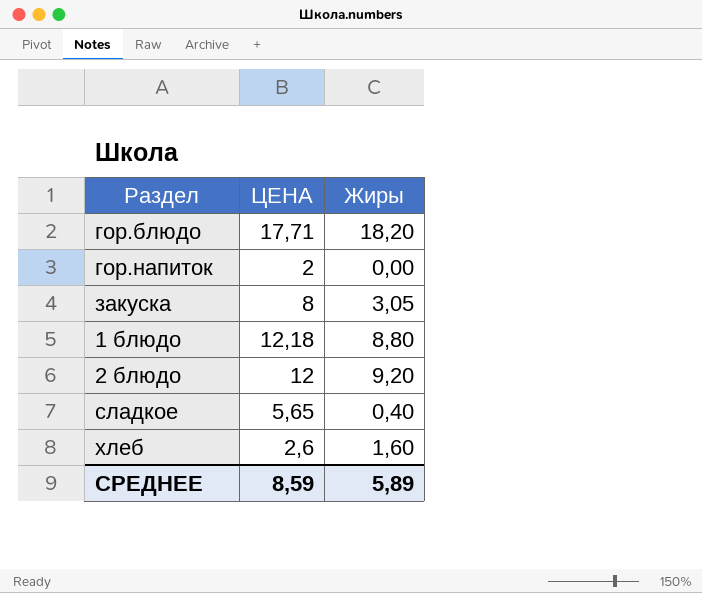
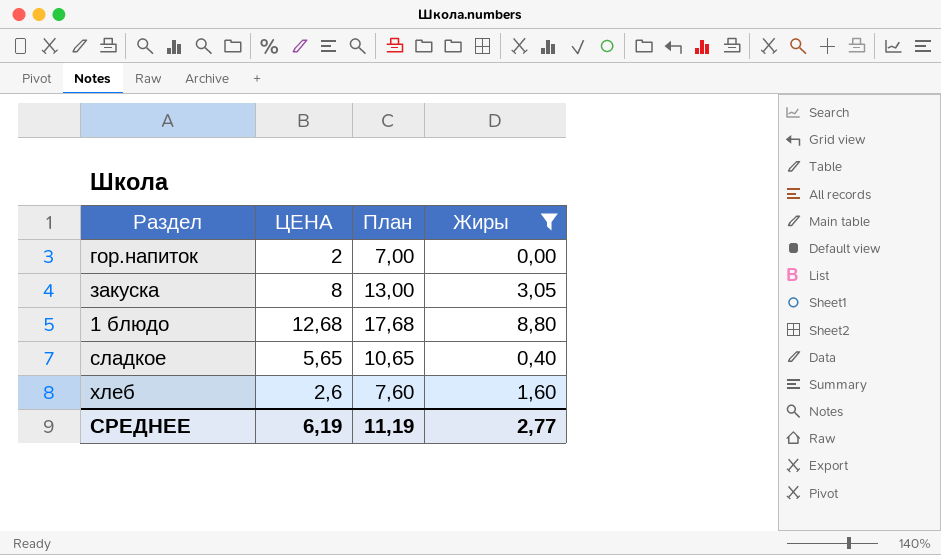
filter: none -> Жиры <= 8,80
column План | formula: none -> [ЦЕНА] + 5
1 блюдо | ЦЕНА: 12,18 -> 12,68
СРЕДНЕЕ | ЦЕНА: 8,59 -> 6,19
СРЕДНЕЕ | Жиры: 5,89 -> 2,77

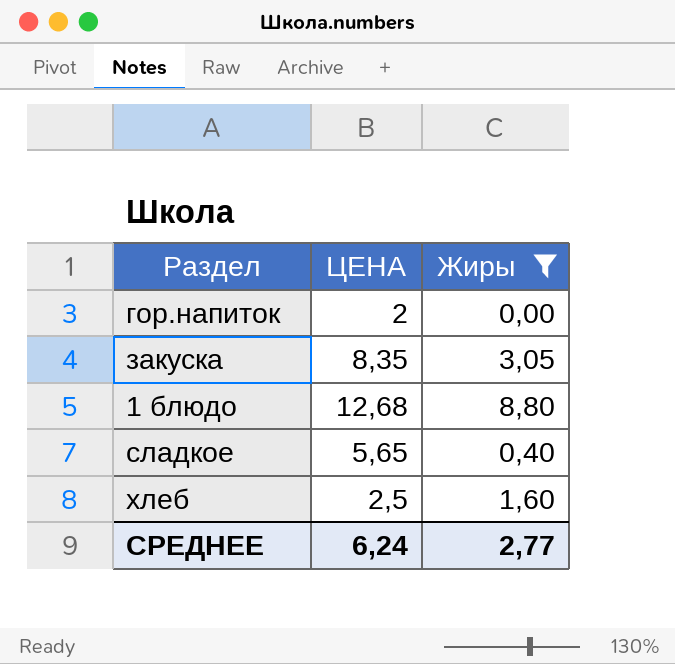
column План | formula: [ЦЕНА] + 5 -> none
закуска | ЦЕНА: 8 -> 8,35
хлеб | ЦЕНА: 2,6 -> 2,5
СРЕДНЕЕ | ЦЕНА: 6,19 -> 6,24

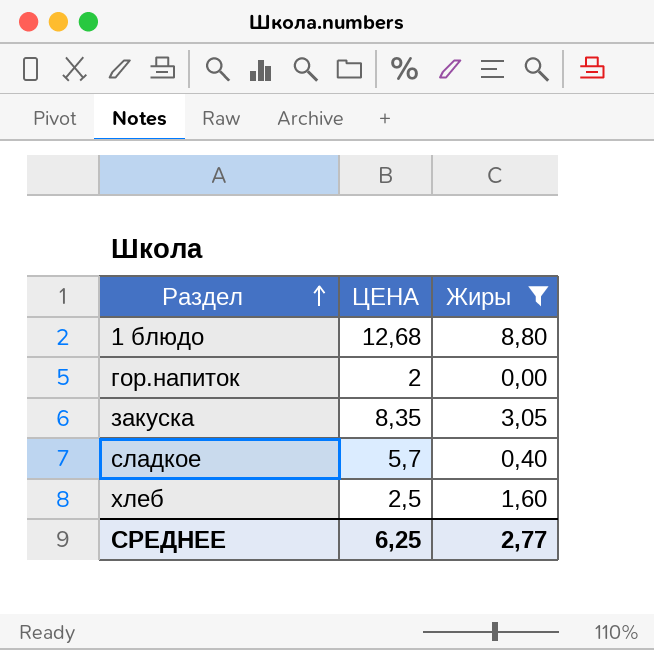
row order: none -> Раздел ascending
сладкое | ЦЕНА: 5,65 -> 5,7
СРЕДНЕЕ | ЦЕНА: 6,24 -> 6,25

